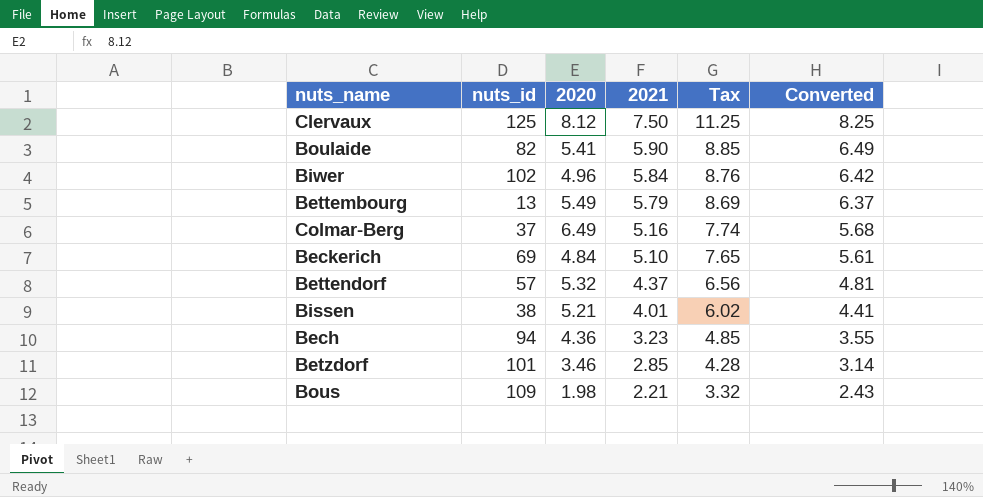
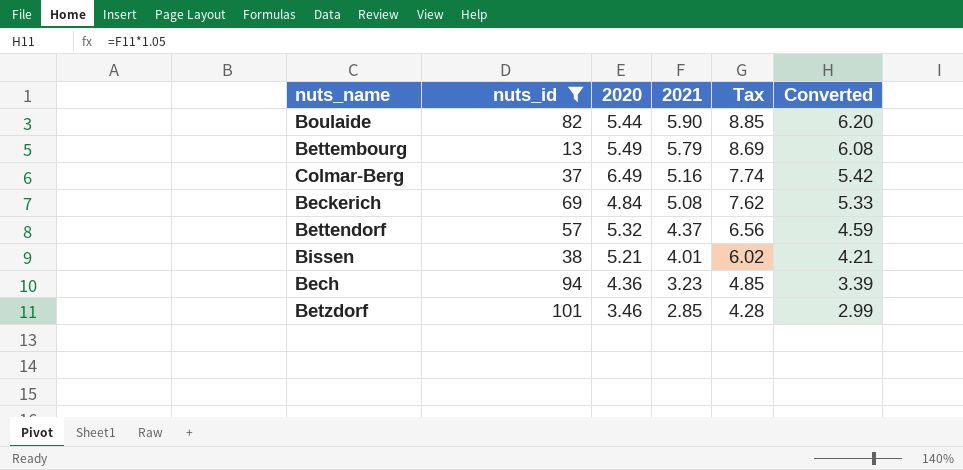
filter: none -> nuts_id <= 101
column Converted | formula: [2021] * 1.1 -> [2021] * 1.05
Boulaide | 2020: 5.41 -> 5.44
Beckerich | 2021: 5.10 -> 5.08
Beckerich | Tax: 7.65 -> 7.62

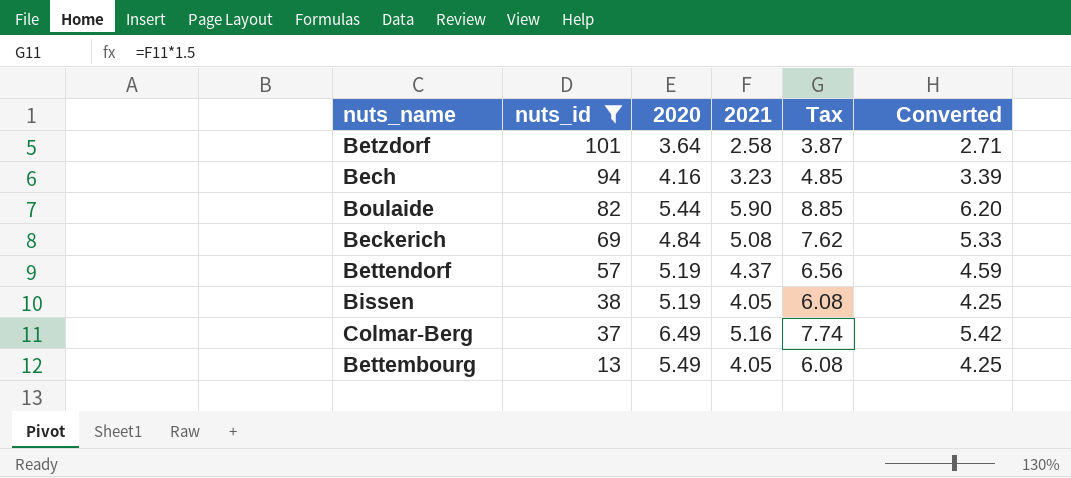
row order: 2021 descending -> nuts_id descending
Betzdorf | 2020: 3.46 -> 3.64
Betzdorf | 2021: 2.85 -> 2.58
Betzdorf | Tax: 4.28 -> 3.87
Betzdorf | Converted: 2.99 -> 2.71
Bech | 2020: 4.36 -> 4.16
Bettendorf | 2020: 5.32 -> 5.19
Bissen | 2020: 5.21 -> 5.19
Bissen | 2021: 4.01 -> 4.05
Bissen | Tax: 6.02 -> 6.08
Bissen | Converted: 4.21 -> 4.25
Bettembourg | 2021: 5.79 -> 4.05
Bettembourg | Tax: 8.69 -> 6.08
Bettembourg | Converted: 6.08 -> 4.25

